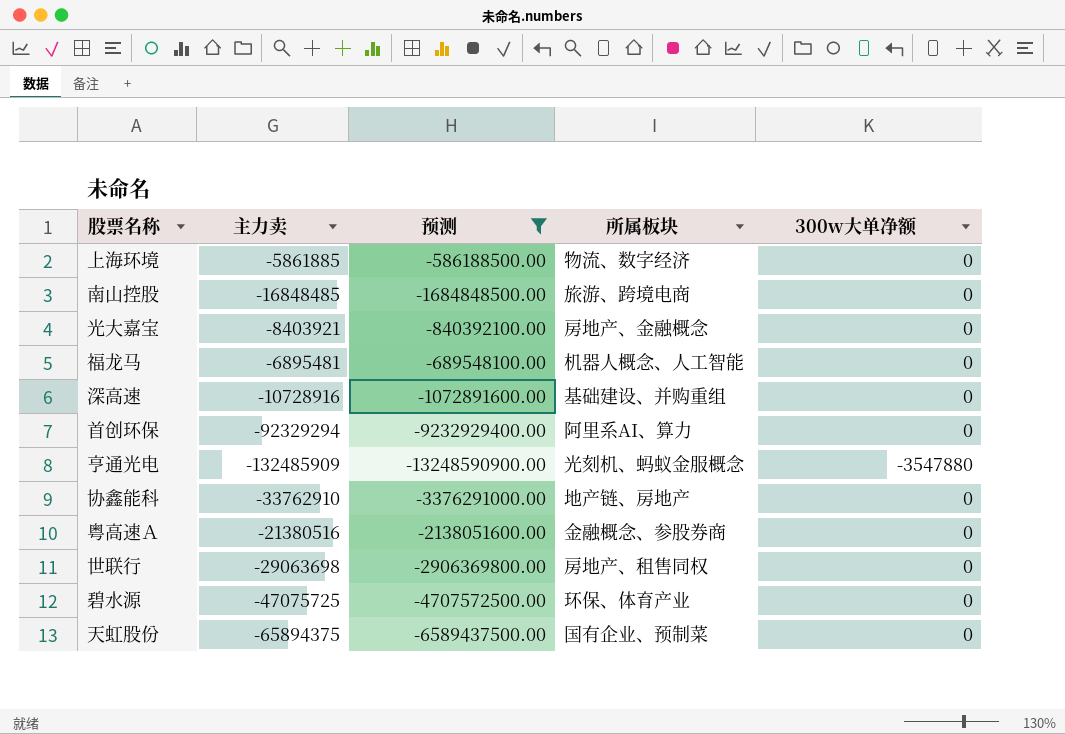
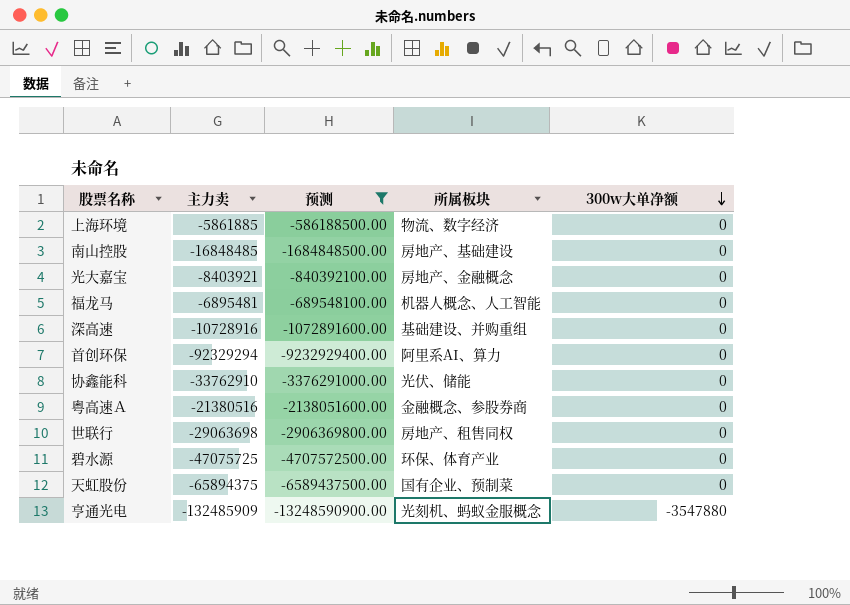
row order: none -> 300w大单净额 descending
南山控股 | 所属板块: 旅游、跨境电商 -> 房地产、基础建设
协鑫能科 | 所属板块: 地产链、房地产 -> 光伏、储能

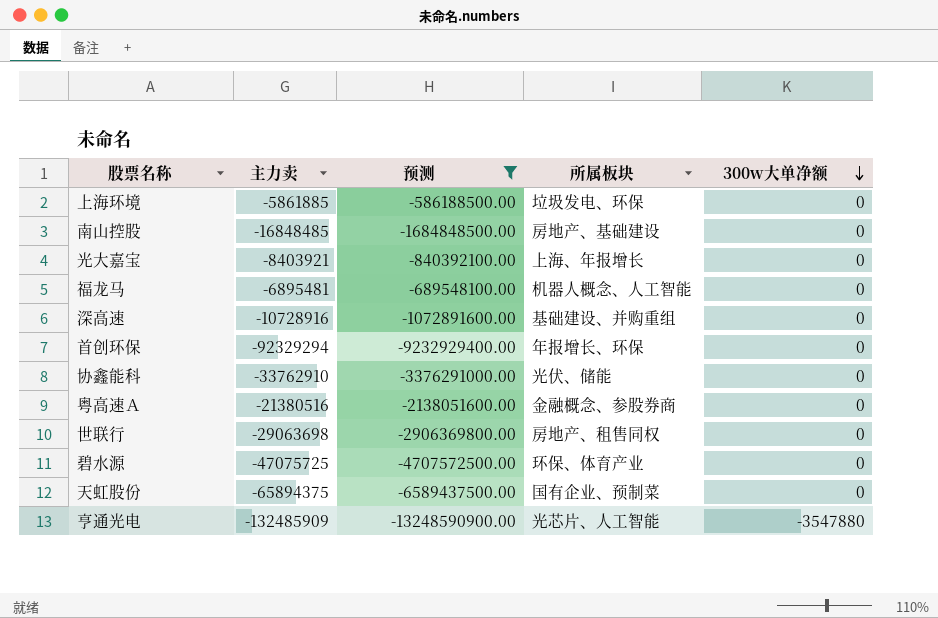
上海环境 | 所属板块: 物流、数字经济 -> 垃圾发电、环保
光大嘉宝 | 所属板块: 房地产、金融概念 -> 上海、年报增长
首创环保 | 所属板块: 阿里系AI、算力 -> 年报增长、环保
亨通光电 | 所属板块: 光刻机、蚂蚁金服概念 -> 光芯片、人工智能

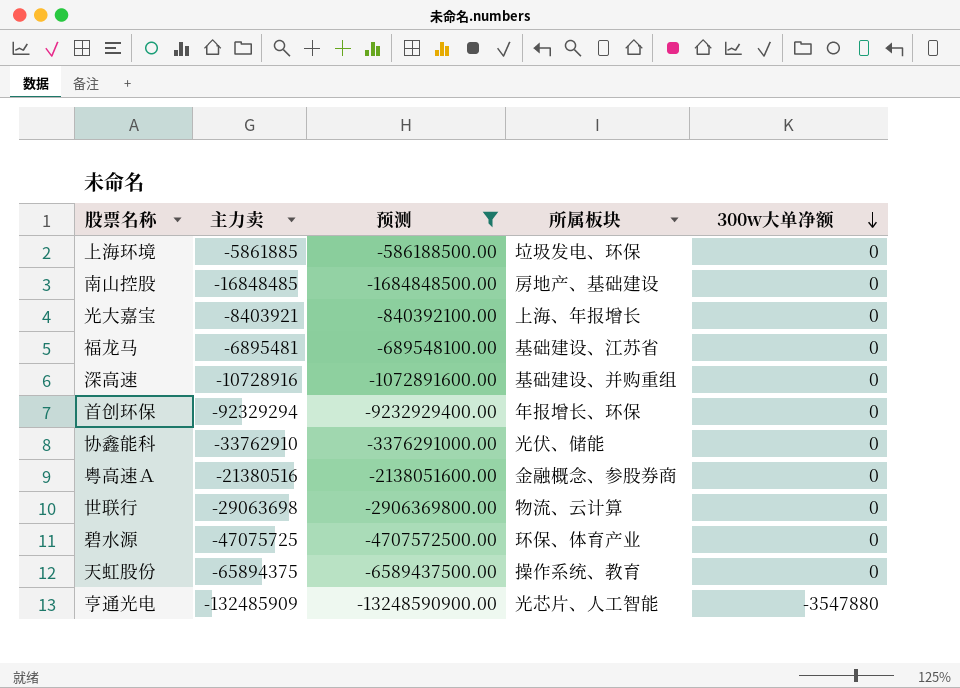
福龙马 | 所属板块: 机器人概念、人工智能 -> 基础建设、江苏省
世联行 | 所属板块: 房地产、租售同权 -> 物流、云计算
天虹股份 | 所属板块: 国有企业、预制菜 -> 操作系统、教育

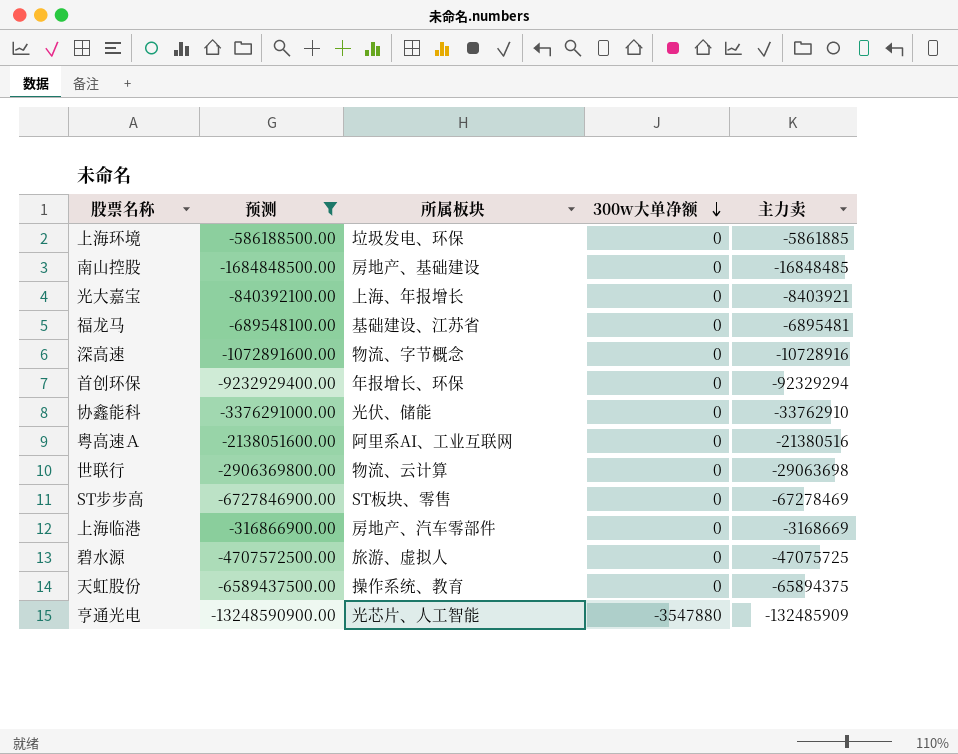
column 主力卖 | position: 2 -> 5
深高速 | 所属板块: 基础建设、并购重组 -> 物流、字节概念
粤高速Ａ | 所属板块: 金融概念、参股券商 -> 阿里系AI、工业互联网
row ST步步高: none -> -6727846900.00 | ST板块、零售 | 0 | -67278469
row 上海临港: none -> -316866900.00 | 房地产、汽车零部件 | 0 | -3168669
碧水源 | 所属板块: 环保、体育产业 -> 旅游、虚拟人

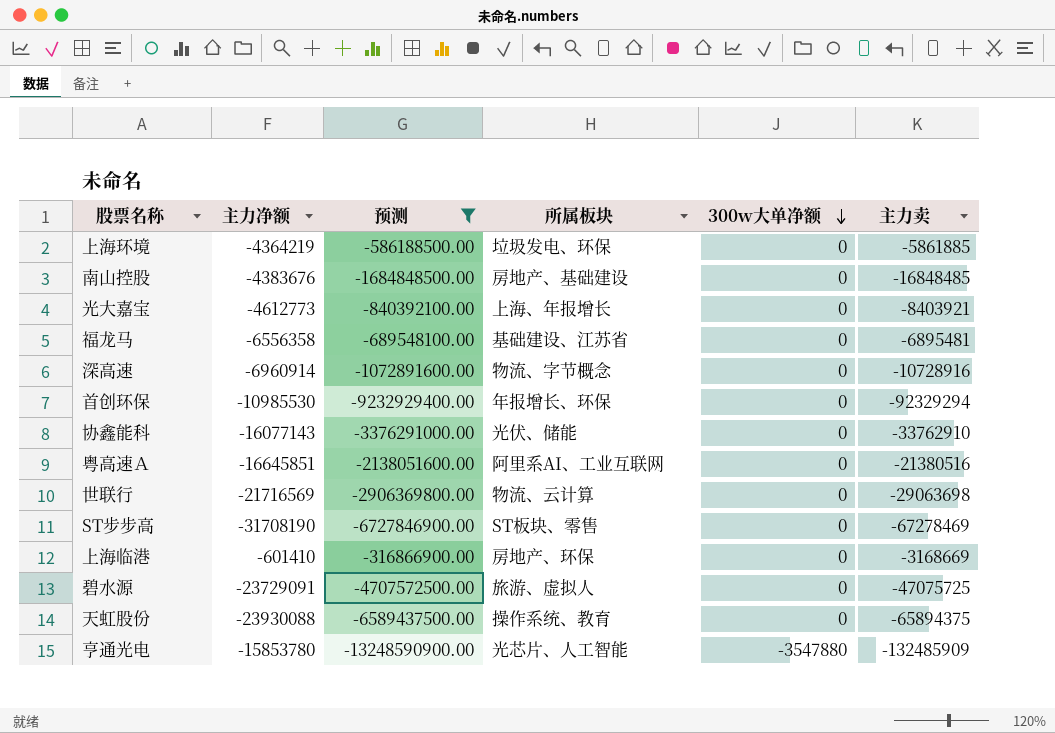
column 主力净额 | position: none -> 2
上海临港 | 所属板块: 房地产、汽车零部件 -> 房地产、环保

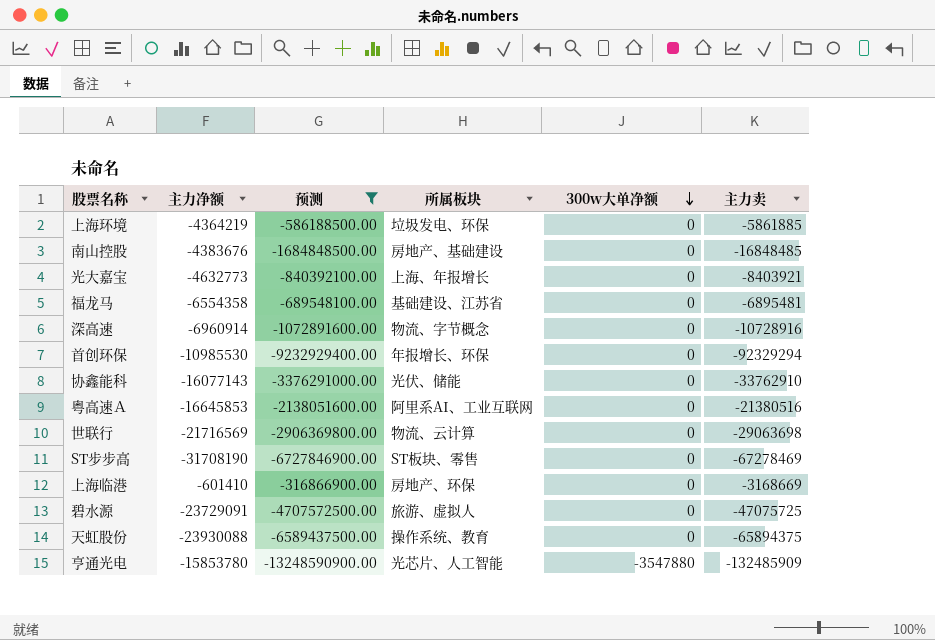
光大嘉宝 | 主力净额: -4612773 -> -4632773
福龙马 | 主力净额: -6556358 -> -6554358
粤高速Ａ | 主力净额: -16645851 -> -16645853

